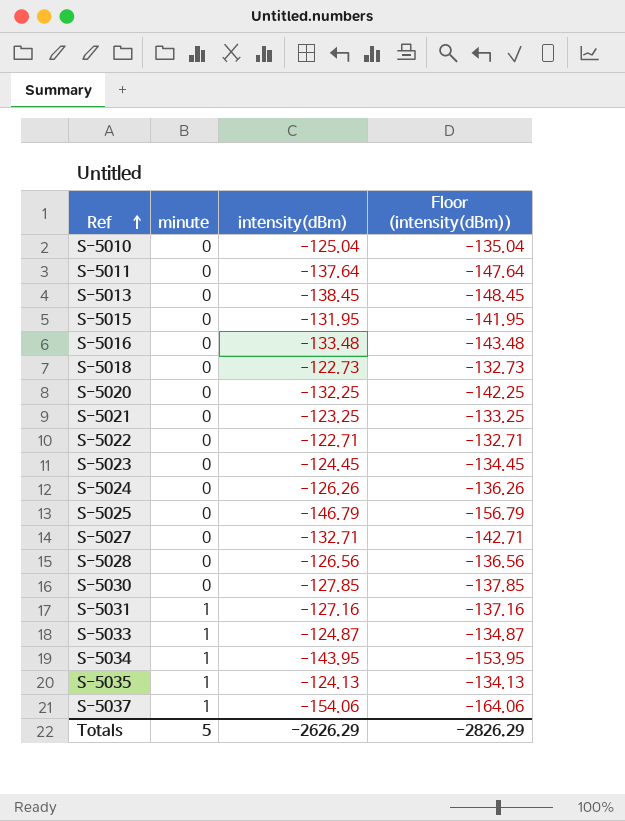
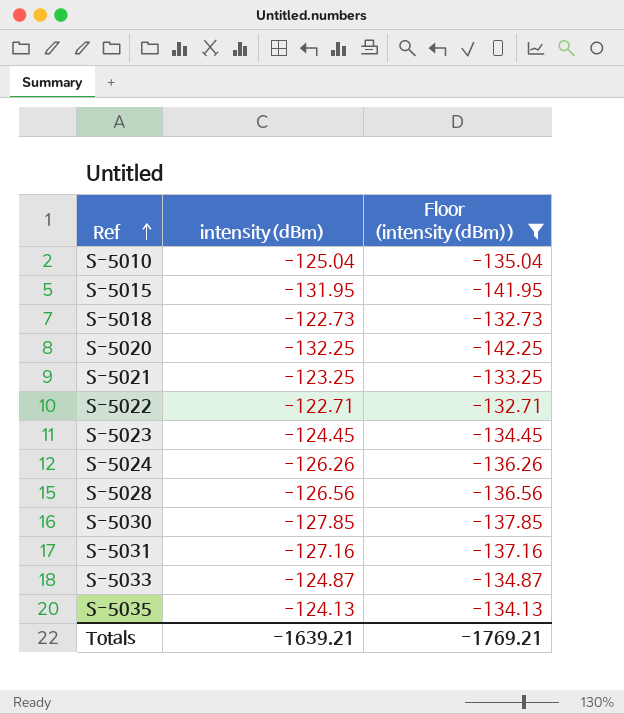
filter: none -> Floor (intensity(dBm)) >= -142.25
column minute | position: 2 -> none
Totals | intensity(dBm): -2626.29 -> -1639.21
Totals | Floor (intensity(dBm)): -2826.29 -> -1769.21

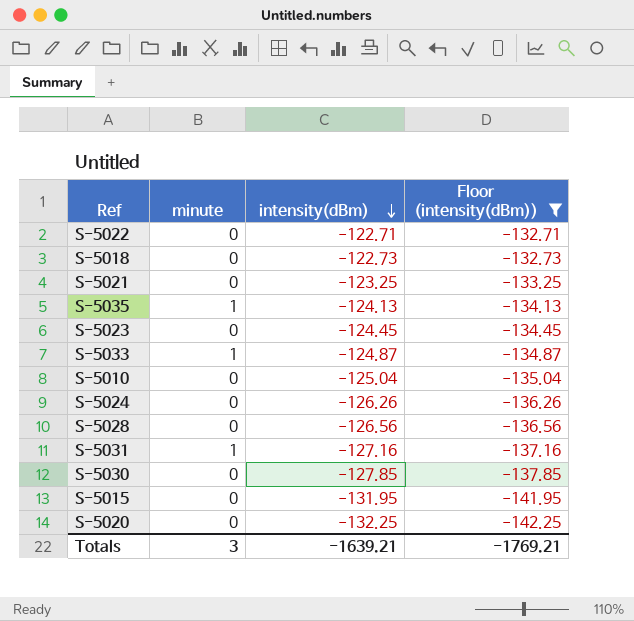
row order: Ref ascending -> intensity(dBm) descending
column minute | position: none -> 2

